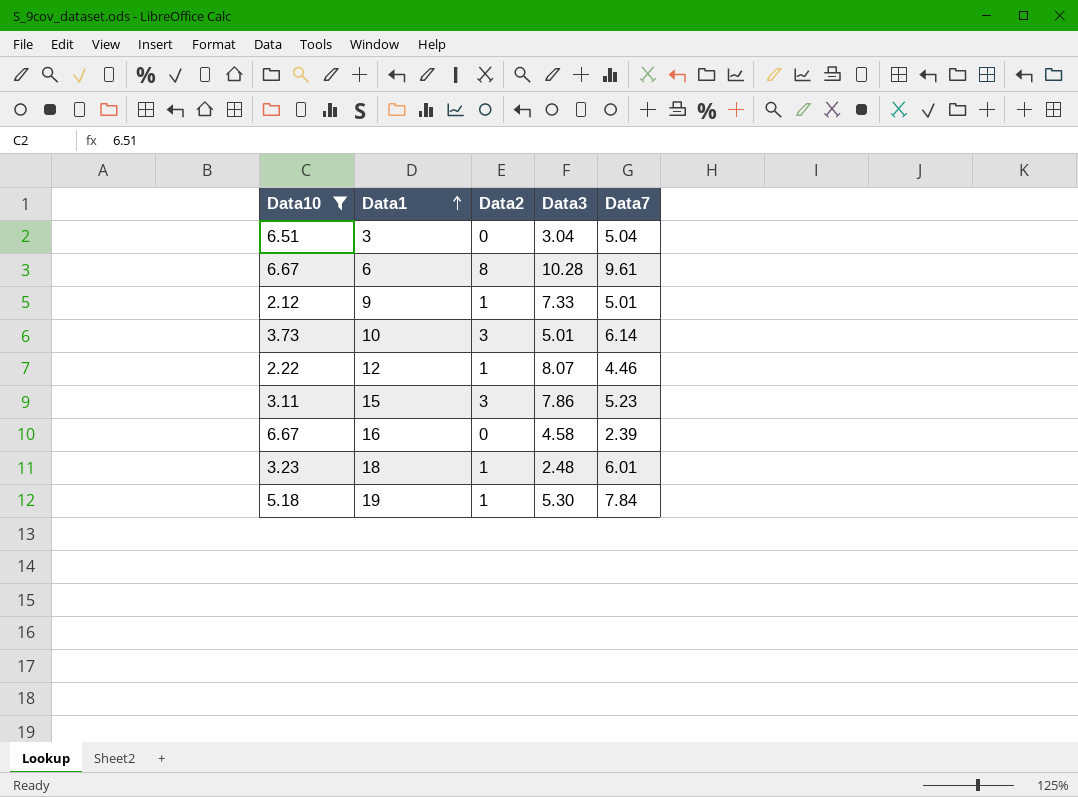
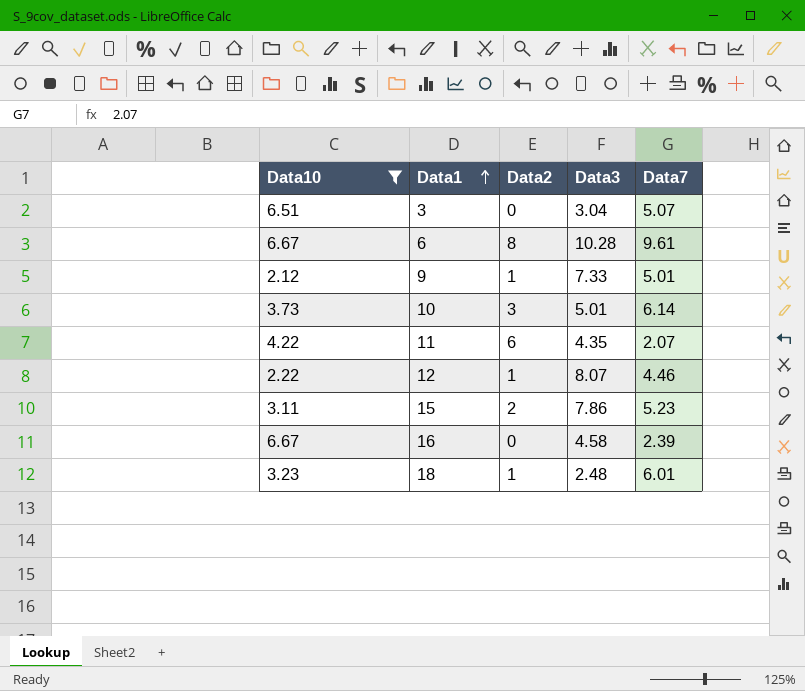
row 19: 5.18 | 1 | 5.30 | 7.84 -> none
3 | Data7: 5.04 -> 5.07
row 11: none -> 4.22 | 6 | 4.35 | 2.07
15 | Data2: 3 -> 2

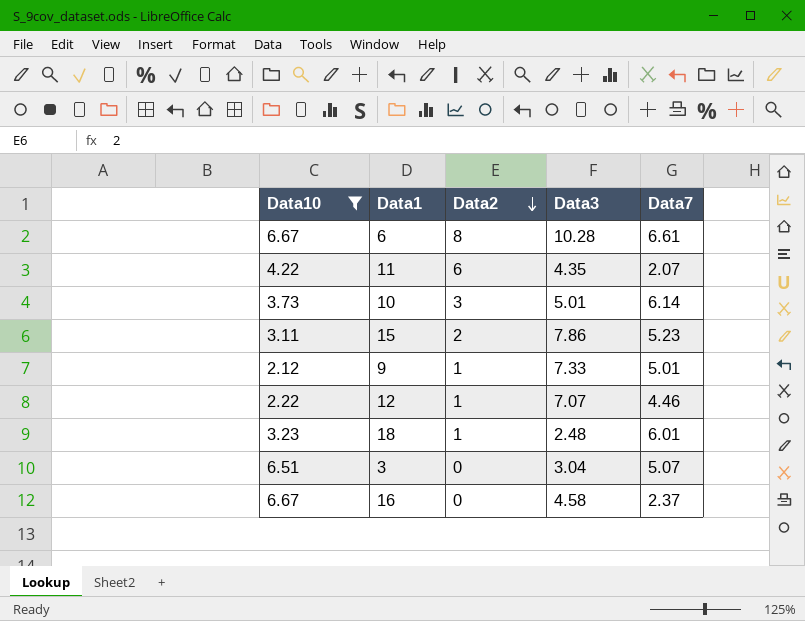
row order: Data1 ascending -> Data2 descending
6 | Data7: 9.61 -> 6.61
12 | Data3: 8.07 -> 7.07
16 | Data7: 2.39 -> 2.37

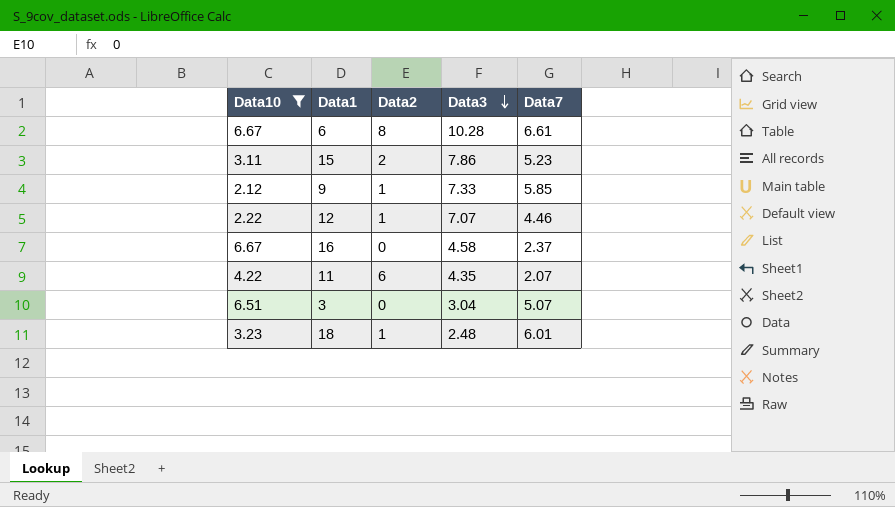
row order: Data2 descending -> Data3 descending
row 10: 3.73 | 3 | 5.01 | 6.14 -> none
9 | Data7: 5.01 -> 5.85

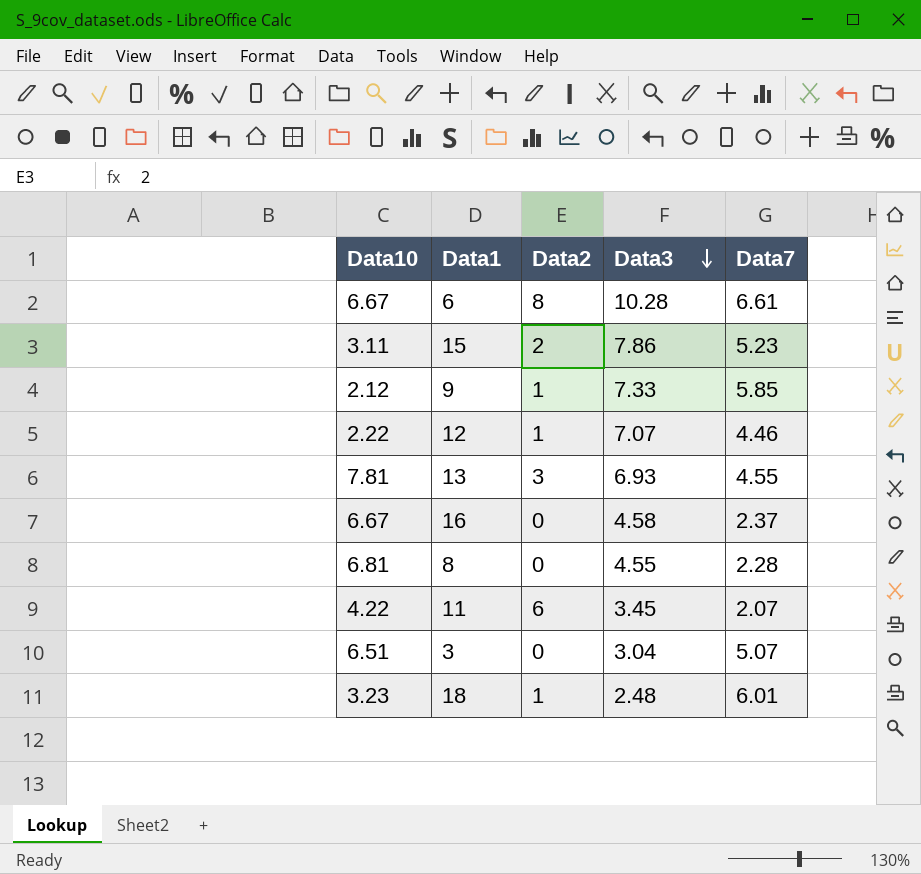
filter: Data10 <= 6.67 -> none
11 | Data3: 4.35 -> 3.45

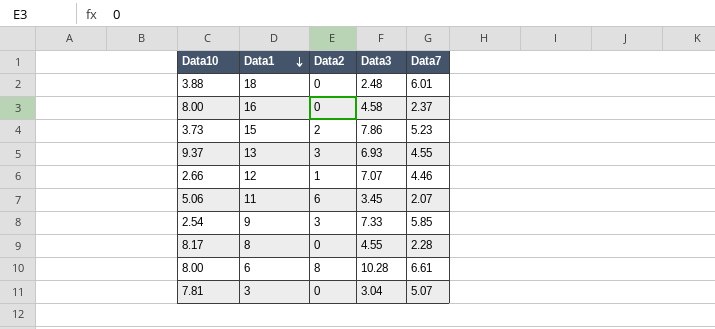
row order: Data3 descending -> Data1 descending
18 | Data10: 3.23 -> 3.88
18 | Data2: 1 -> 0
16 | Data10: 6.67 -> 8.00
15 | Data10: 3.11 -> 3.73
13 | Data10: 7.81 -> 9.37
12 | Data10: 2.22 -> 2.66
11 | Data10: 4.22 -> 5.06
9 | Data10: 2.12 -> 2.54
9 | Data2: 1 -> 3
8 | Data10: 6.81 -> 8.17
6 | Data10: 6.67 -> 8.00
3 | Data10: 6.51 -> 7.81

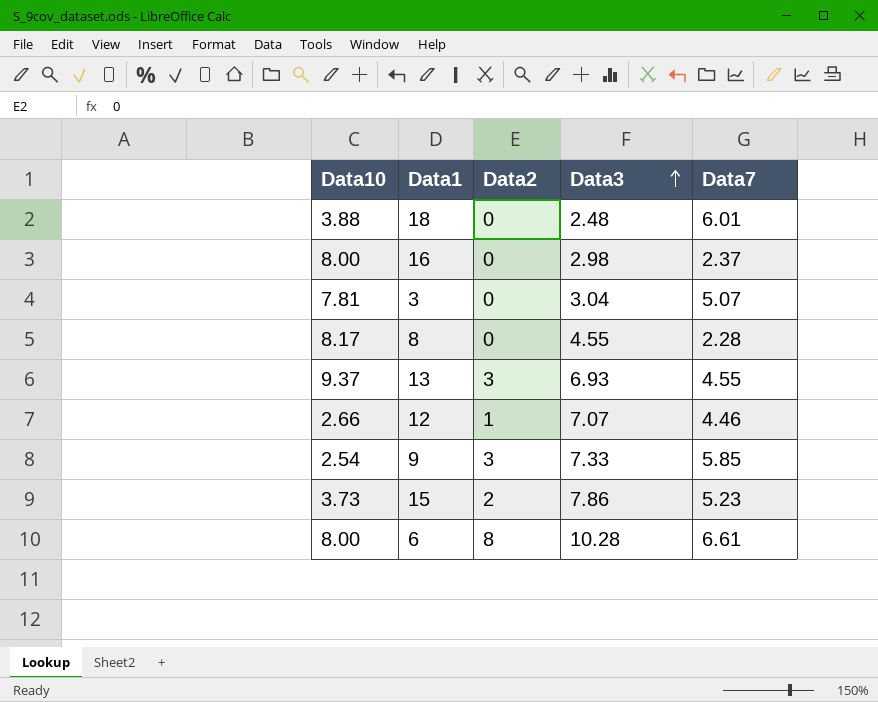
row order: Data1 descending -> Data3 ascending
row 11: 5.06 | 6 | 3.45 | 2.07 -> none
16 | Data3: 4.58 -> 2.98

